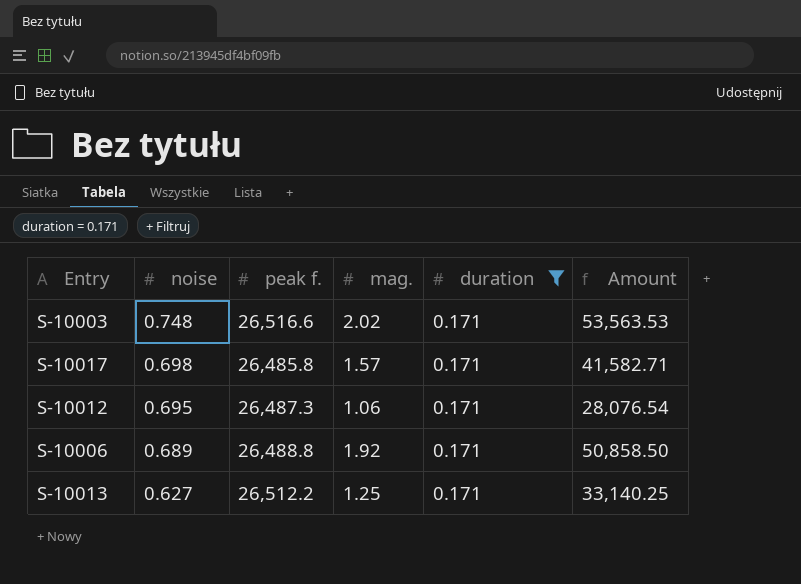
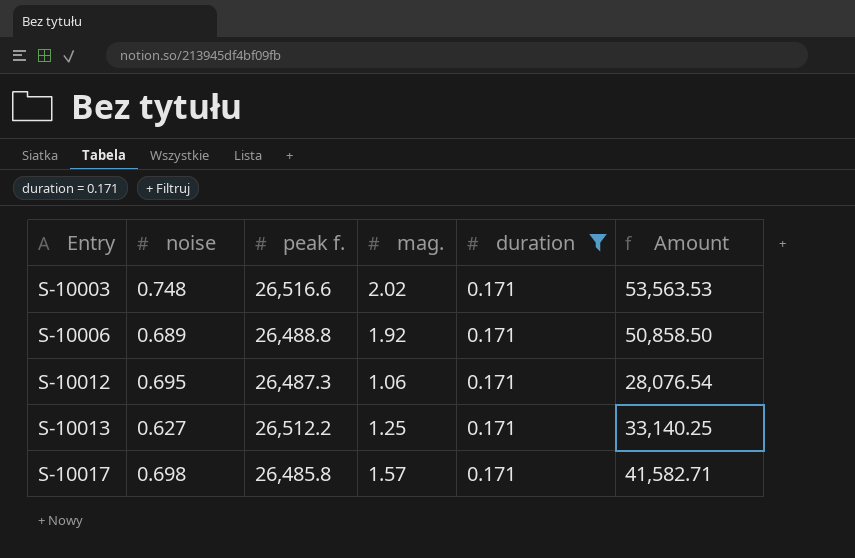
row order: noise descending -> Entry ascending

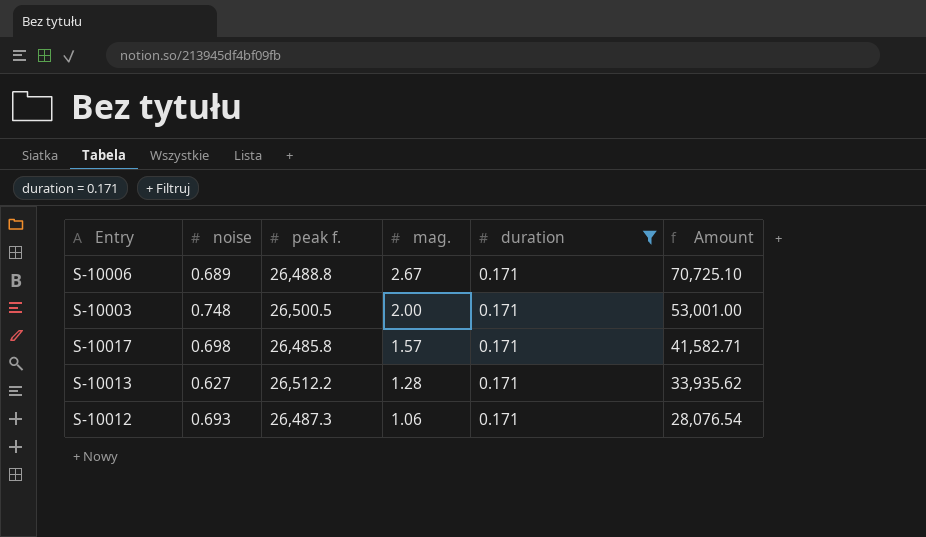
row order: Entry ascending -> mag. descending
S-10006 | mag.: 1.92 -> 2.67
S-10006 | Amount: 50,858.50 -> 70,725.10
S-10003 | peak f.: 26,516.6 -> 26,500.5
S-10003 | mag.: 2.02 -> 2.00
S-10003 | Amount: 53,563.53 -> 53,001.00
S-10013 | mag.: 1.25 -> 1.28
S-10013 | Amount: 33,140.25 -> 33,935.62
S-10012 | noise: 0.695 -> 0.693

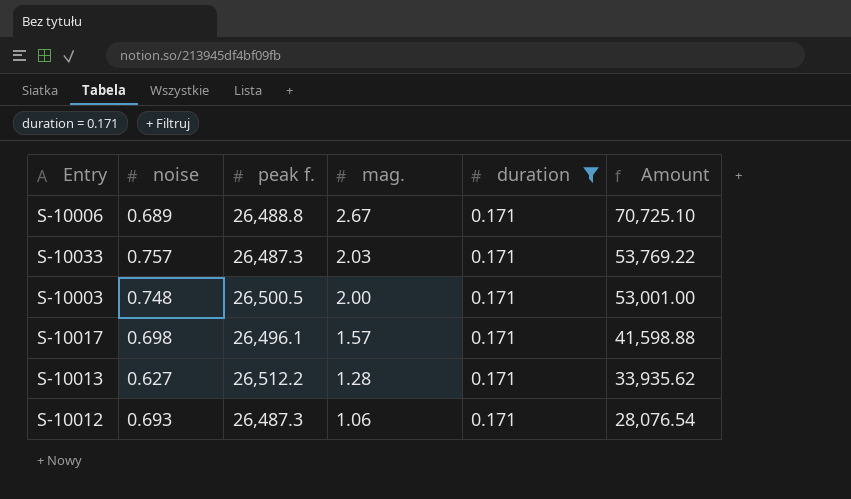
row S-10033: none -> 0.757 | 26,487.3 | 2.03 | 0.171 | 53,769.22
S-10017 | peak f.: 26,485.8 -> 26,496.1
S-10017 | Amount: 41,582.71 -> 41,598.88

